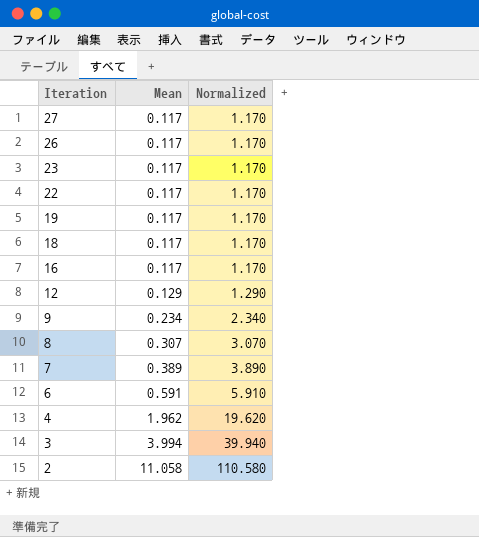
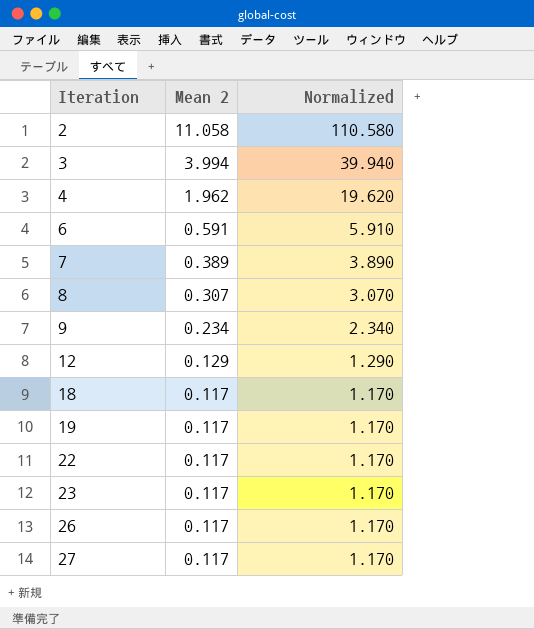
row order: Iteration descending -> Iteration ascending
column name: Mean -> Mean 2
row 16: 0.117 | 1.170 -> none

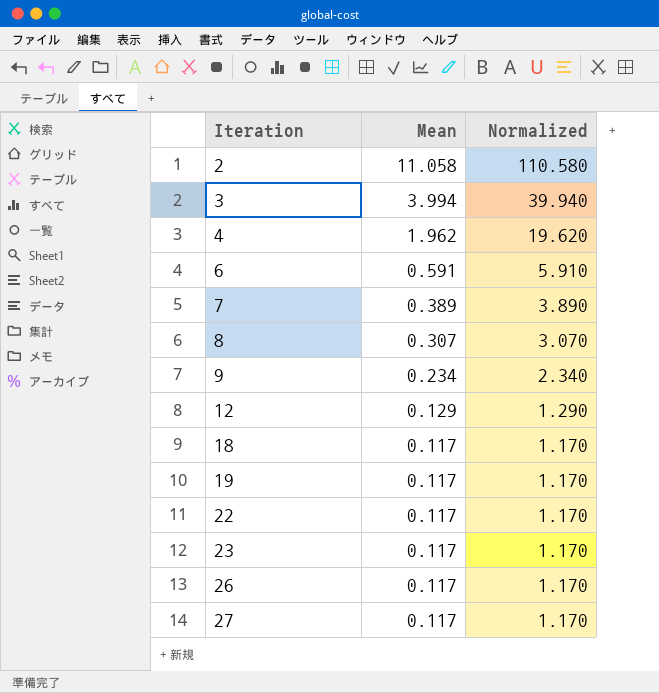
column name: Mean 2 -> Mean

